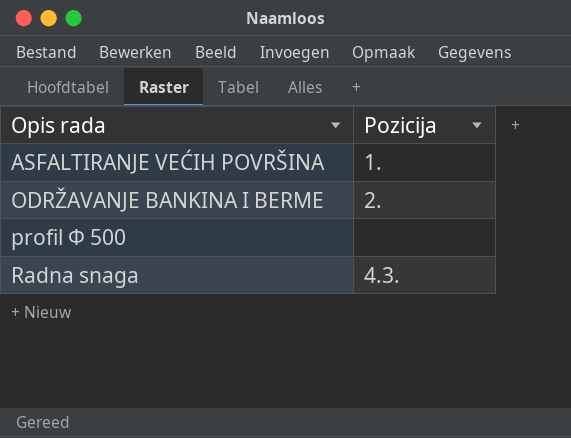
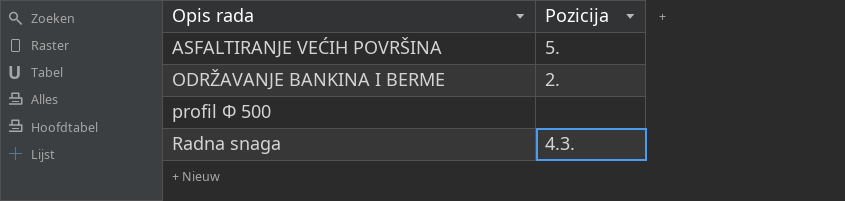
ASFALTIRANJE VEĆIH POVRŠINA | Pozicija: 1. -> 5.

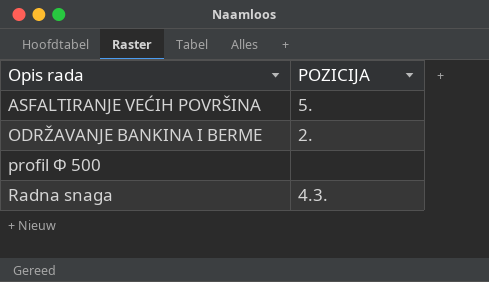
column name: Pozicija -> POZICIJA

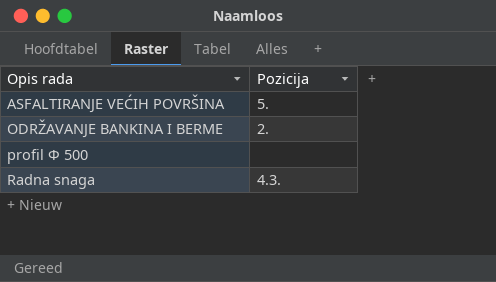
column name: POZICIJA -> Pozicija

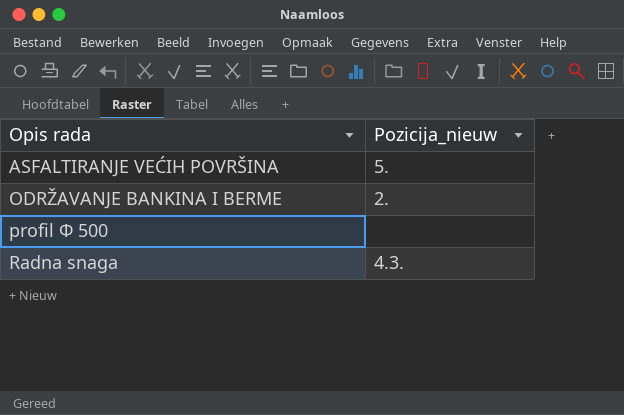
column name: Pozicija -> Pozicija_nieuw

